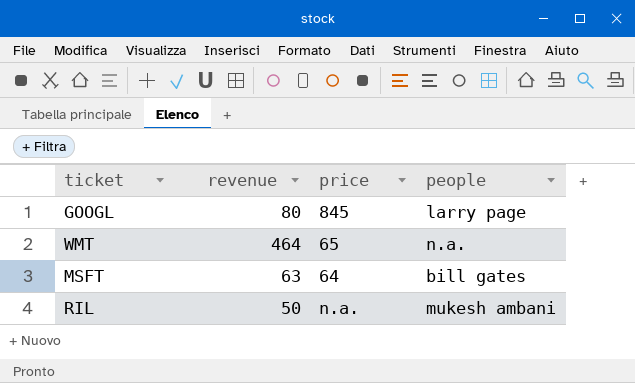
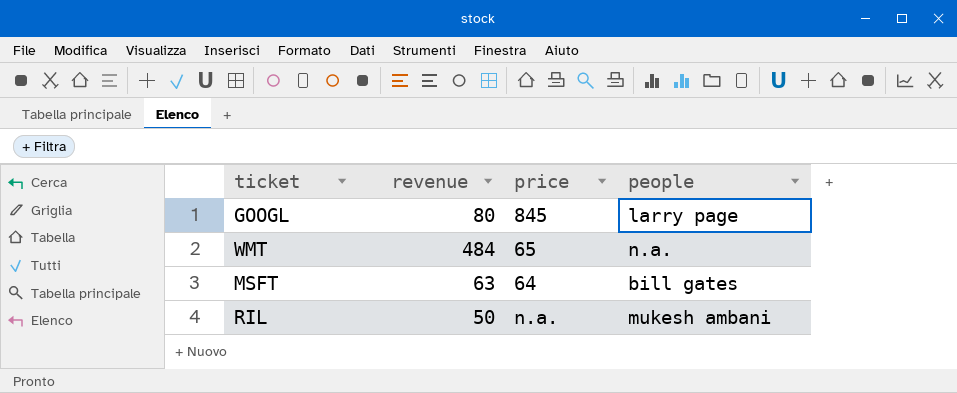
WMT | revenue: 464 -> 484

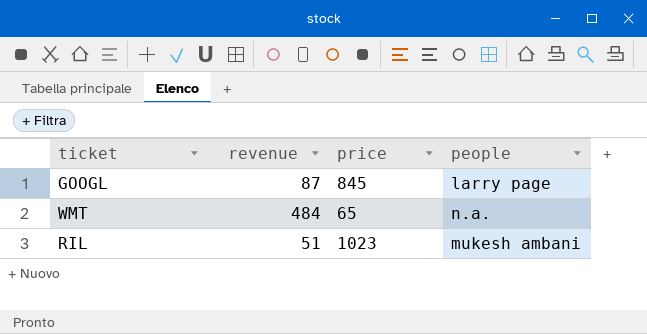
row MSFT: 63 | 64 | bill gates -> none
GOOGL | revenue: 80 -> 87
RIL | revenue: 50 -> 51
RIL | price: n.a. -> 1023

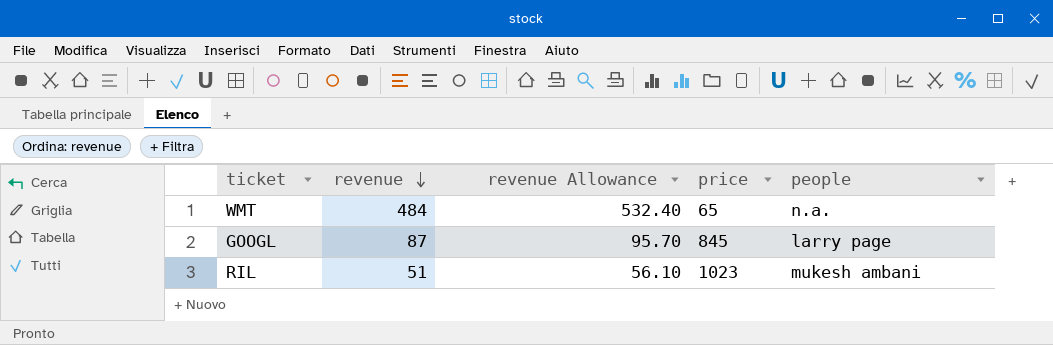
row order: none -> revenue descending
column revenue Allowance | formula: none -> [revenue] * 1.1

